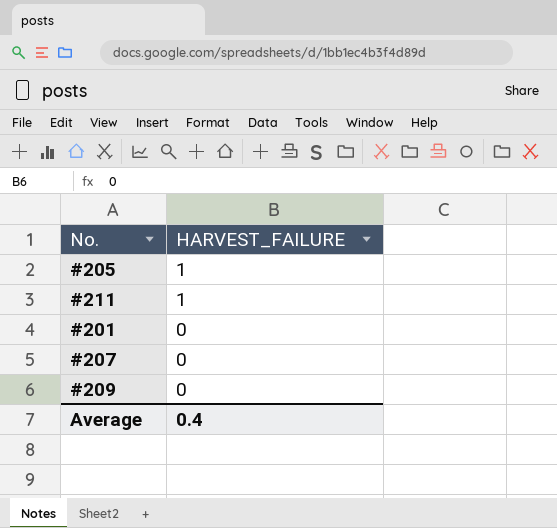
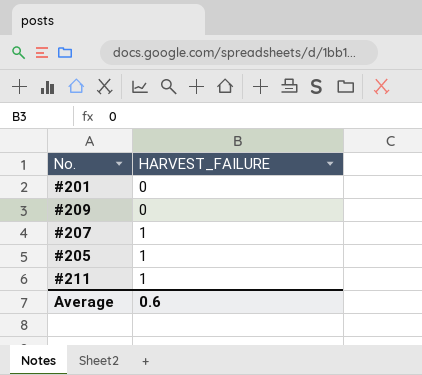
row order: HARVEST_FAILURE descending -> HARVEST_FAILURE ascending
#207 | HARVEST_FAILURE: 0 -> 1
Average | HARVEST_FAILURE: 0.4 -> 0.6

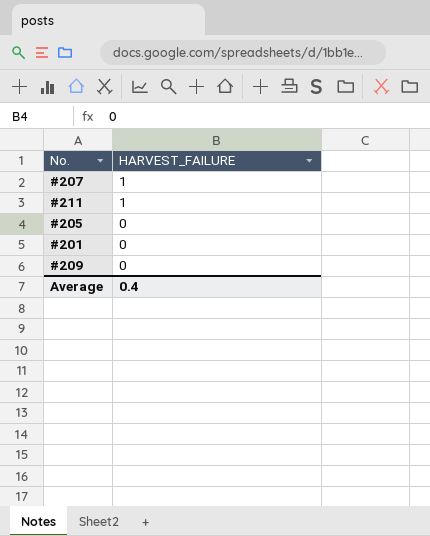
row order: HARVEST_FAILURE ascending -> HARVEST_FAILURE descending
#205 | HARVEST_FAILURE: 1 -> 0
Average | HARVEST_FAILURE: 0.6 -> 0.4

